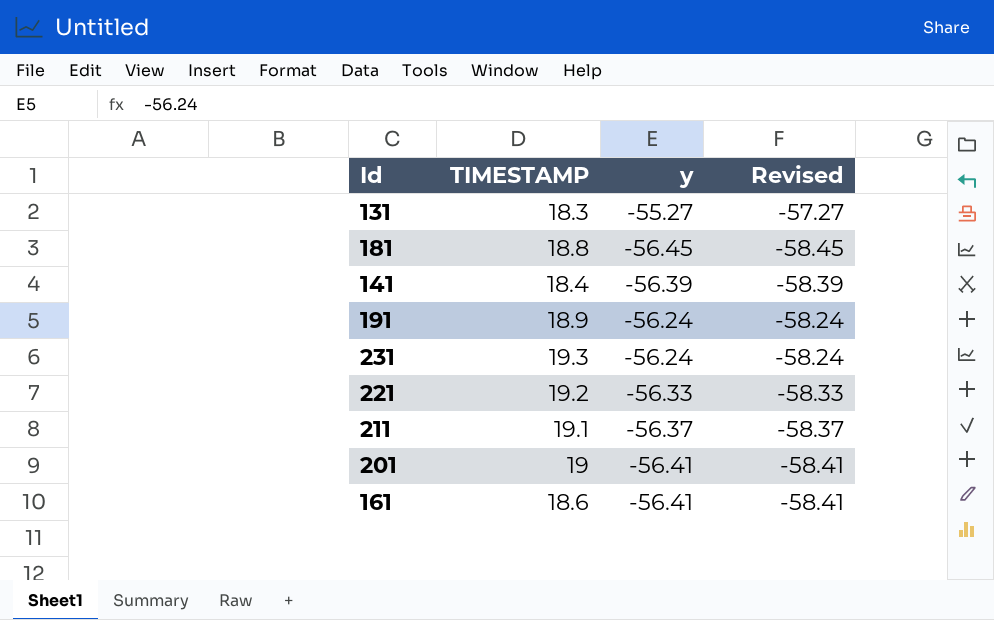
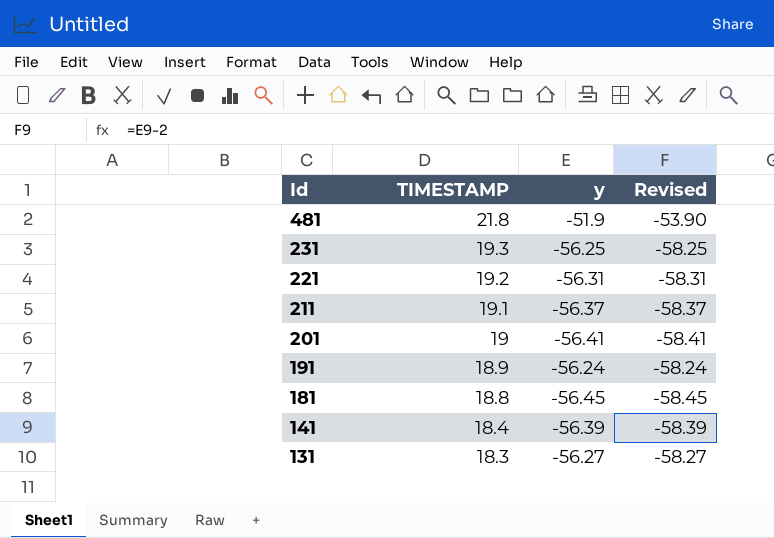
row order: none -> Id descending
row 161: 18.6 | -56.41 | -58.41 -> none
row 481: none -> 21.8 | -51.9 | -53.90
231 | y: -56.24 -> -56.25
231 | Revised: -58.24 -> -58.25
221 | y: -56.33 -> -56.31
221 | Revised: -58.33 -> -58.31
131 | y: -55.27 -> -56.27
131 | Revised: -57.27 -> -58.27

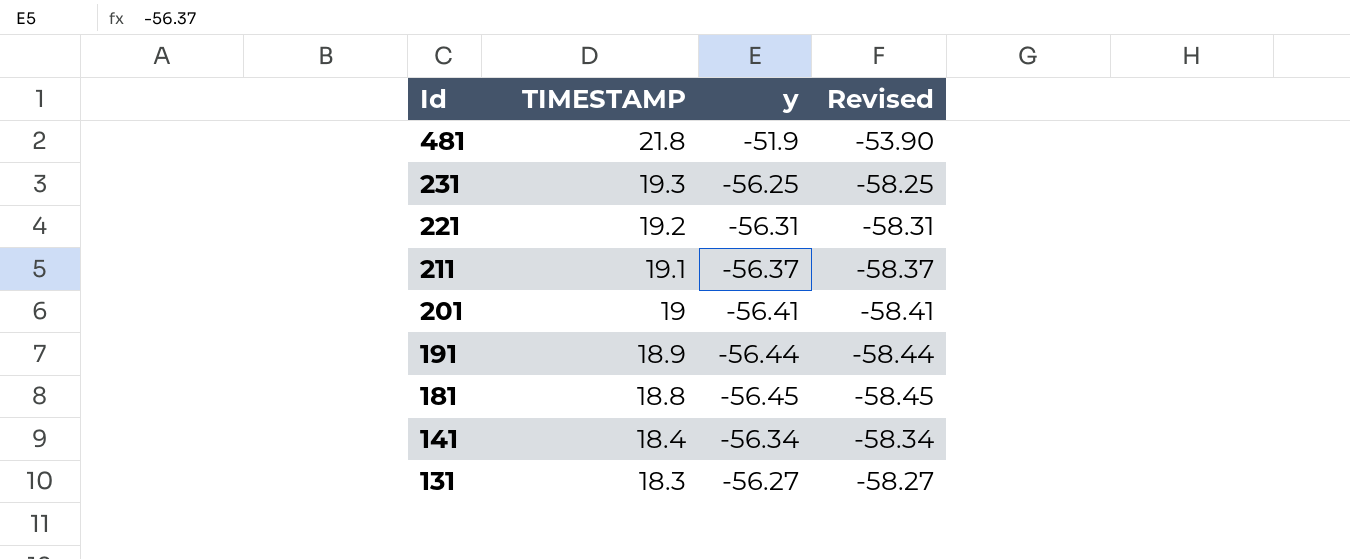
191 | y: -56.24 -> -56.44
191 | Revised: -58.24 -> -58.44
141 | y: -56.39 -> -56.34
141 | Revised: -58.39 -> -58.34

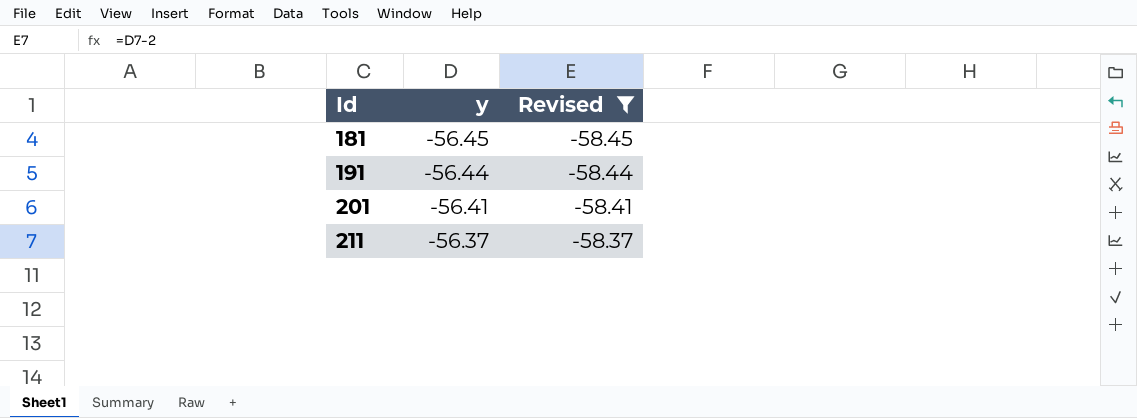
filter: none -> Revised <= -58.37
row order: Id descending -> Id ascending
column TIMESTAMP | position: 2 -> none

